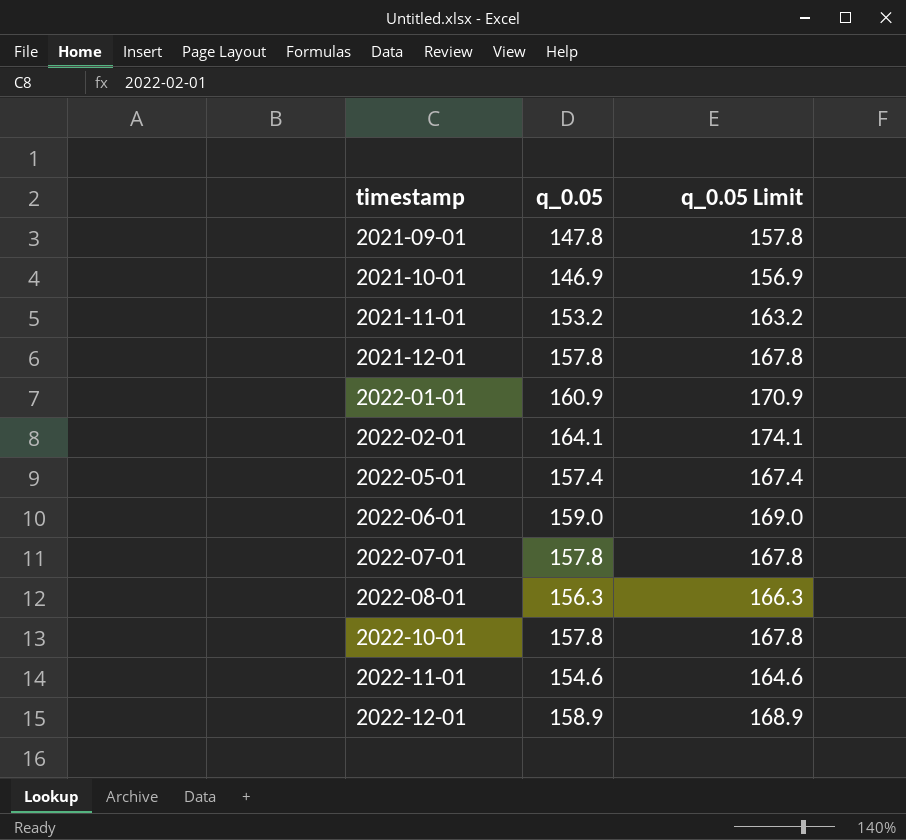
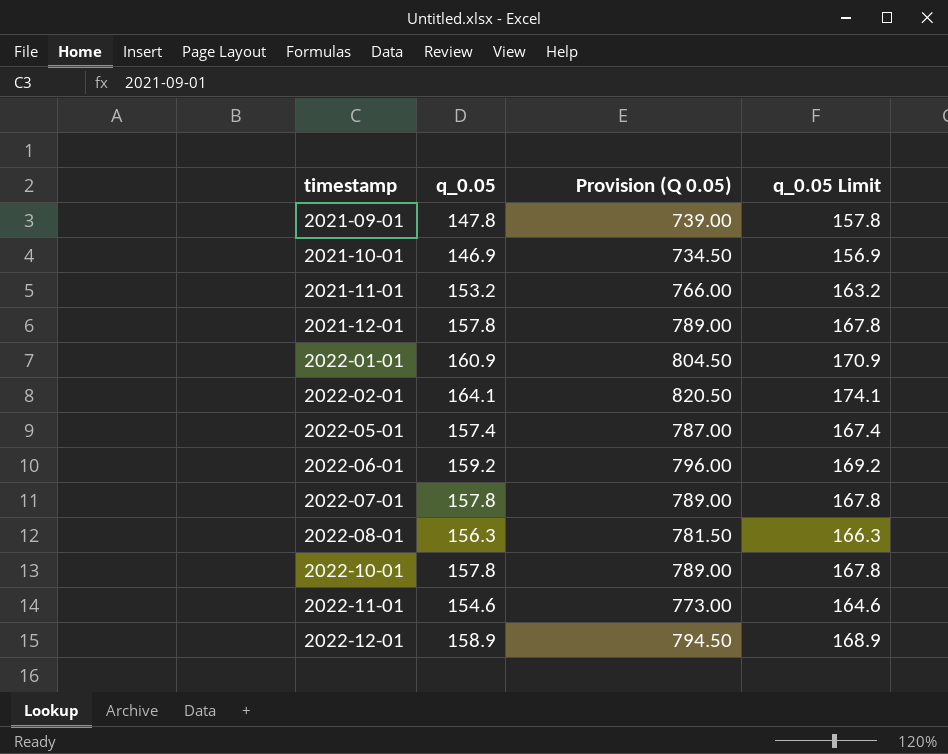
column Provision (Q 0.05) | formula: none -> [q_0.05] * 5
2022-06-01 | q_0.05: 159.0 -> 159.2
2022-06-01 | q_0.05 Limit: 169.0 -> 169.2

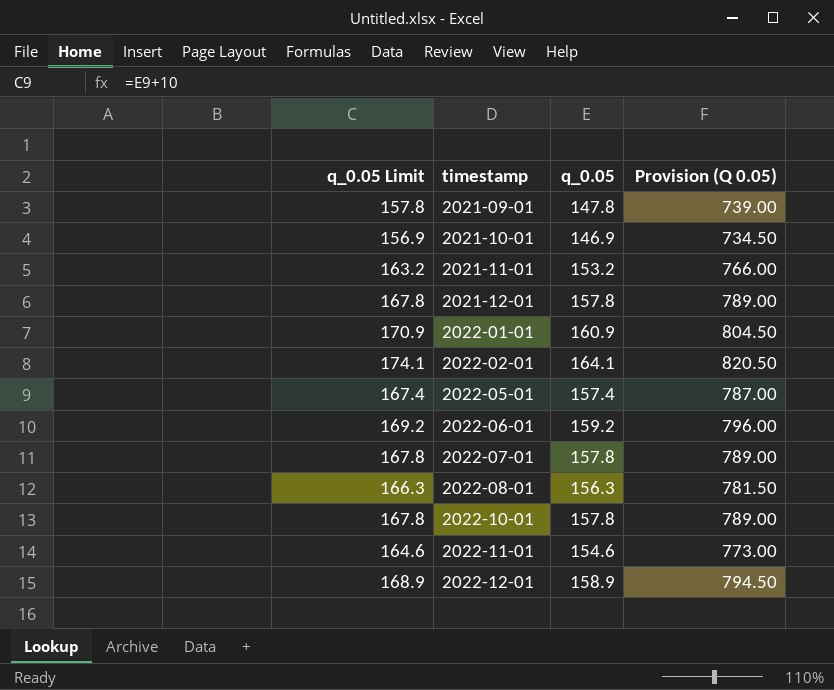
column q_0.05 Limit | position: 4 -> 1

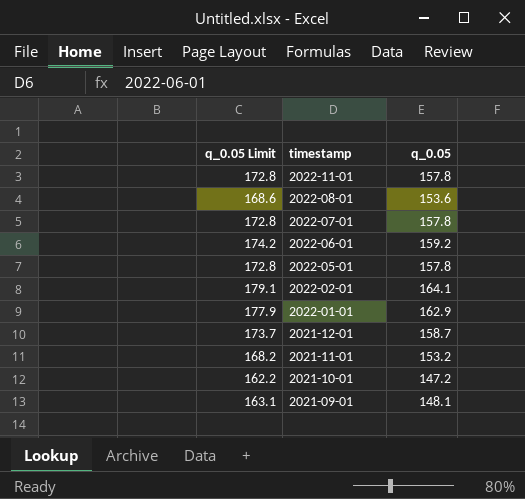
row order: timestamp ascending -> timestamp descending
column Provision (Q 0.05) | formula: [q_0.05] * 5 -> none
column q_0.05 Limit | formula: [q_0.05] + 10 -> [q_0.05] + 15
row 2022-10-01: 167.8 | 157.8 | 789.00 -> none
row 2022-12-01: 168.9 | 158.9 | 794.50 -> none
2022-11-01 | q_0.05: 154.6 -> 157.8
2022-08-01 | q_0.05: 156.3 -> 153.6
2022-05-01 | q_0.05: 157.4 -> 157.8
2022-01-01 | q_0.05: 160.9 -> 162.9
2021-12-01 | q_0.05: 157.8 -> 158.7
2021-10-01 | q_0.05: 146.9 -> 147.2
2021-09-01 | q_0.05: 147.8 -> 148.1

